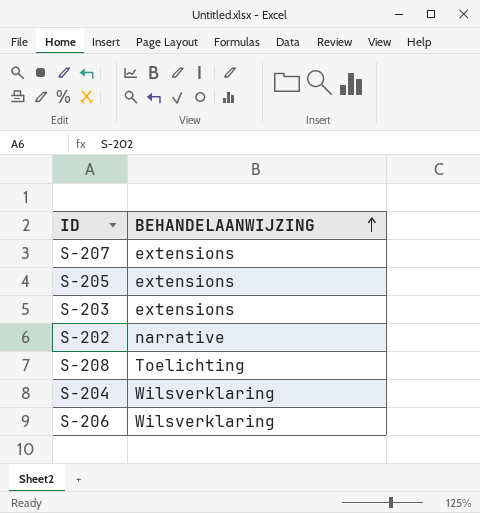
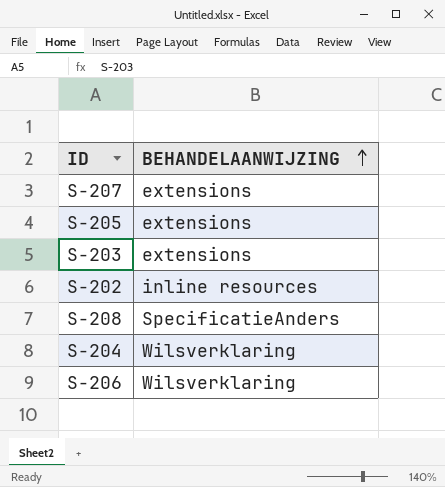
S-202 | BEHANDELAANWIJZING: narrative -> inline resources
S-208 | BEHANDELAANWIJZING: Toelichting -> SpecificatieAnders

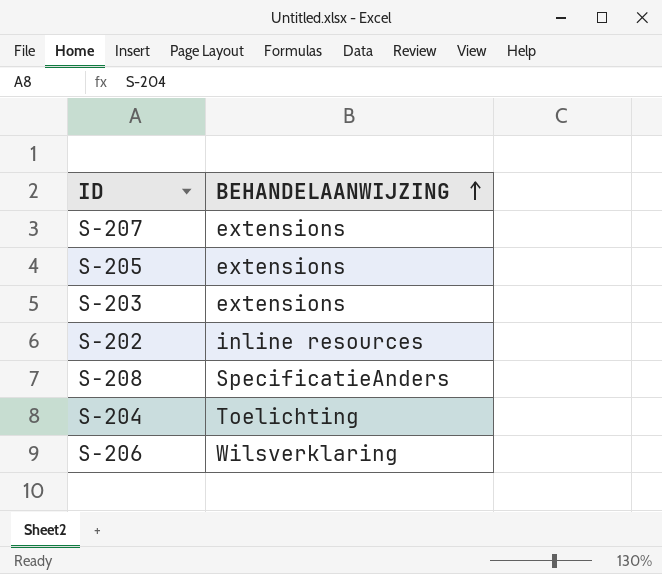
S-204 | BEHANDELAANWIJZING: Wilsverklaring -> Toelichting

